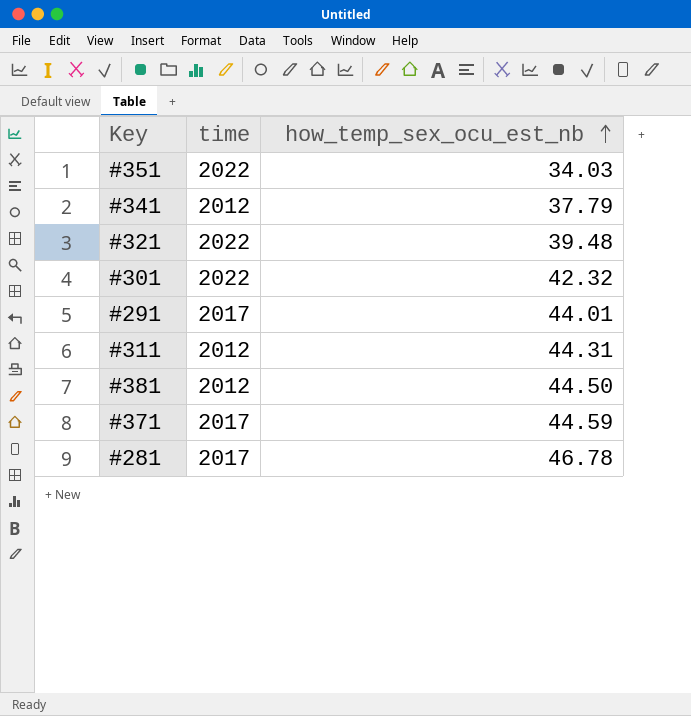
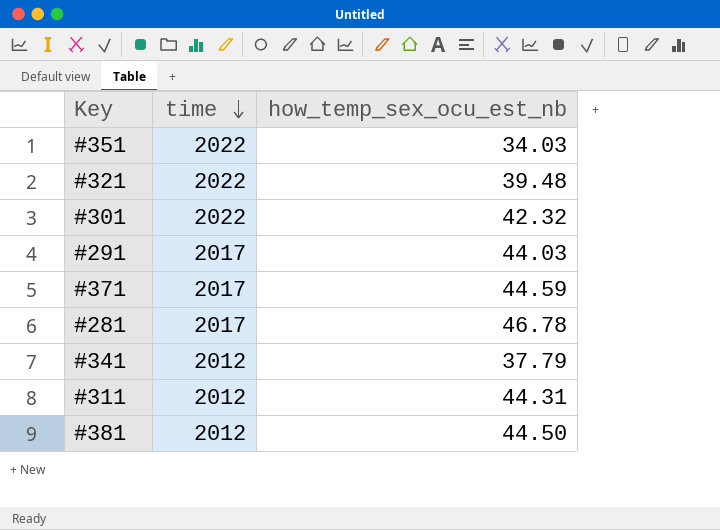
row order: how_temp_sex_ocu_est_nb ascending -> time descending
#291 | how_temp_sex_ocu_est_nb: 44.01 -> 44.03

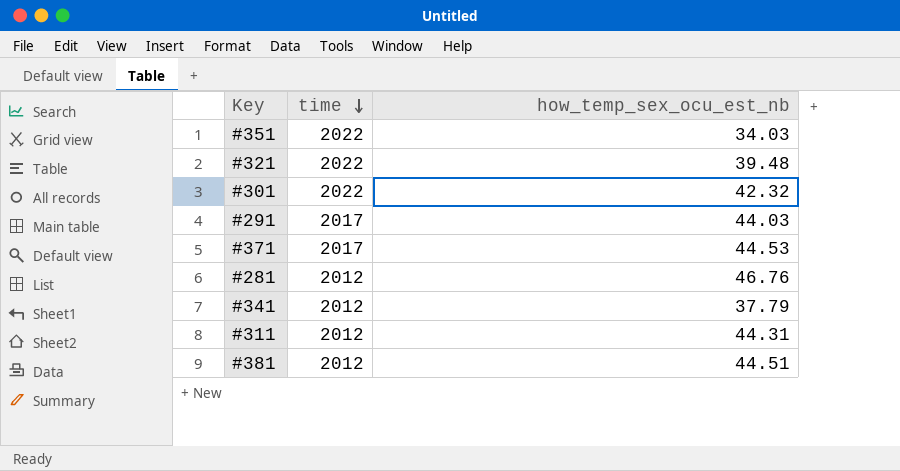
#371 | how_temp_sex_ocu_est_nb: 44.59 -> 44.53
#281 | time: 2017 -> 2012
#281 | how_temp_sex_ocu_est_nb: 46.78 -> 46.76
#381 | how_temp_sex_ocu_est_nb: 44.50 -> 44.51

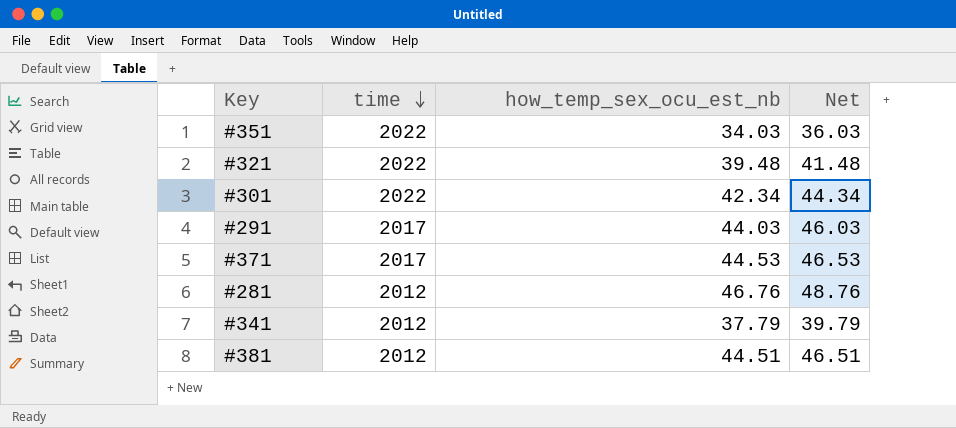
column Net | formula: none -> [how_temp_sex_ocu_est_nb] + 2
row #311: 2012 | 44.31 -> none
#301 | how_temp_sex_ocu_est_nb: 42.32 -> 42.34

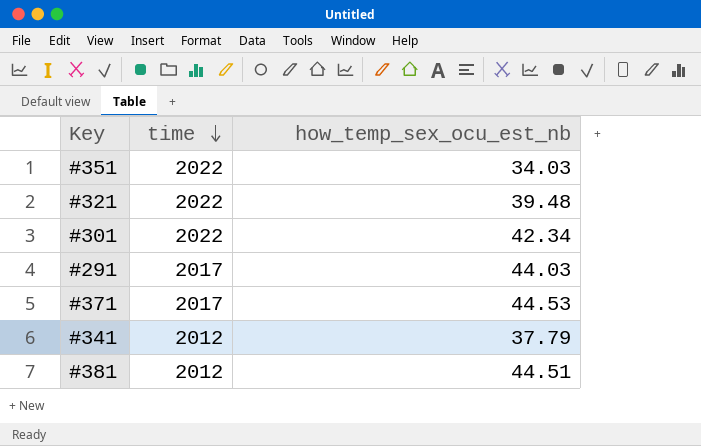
column Net | formula: [how_temp_sex_ocu_est_nb] + 2 -> none
row #281: 2012 | 46.76 | 48.76 -> none

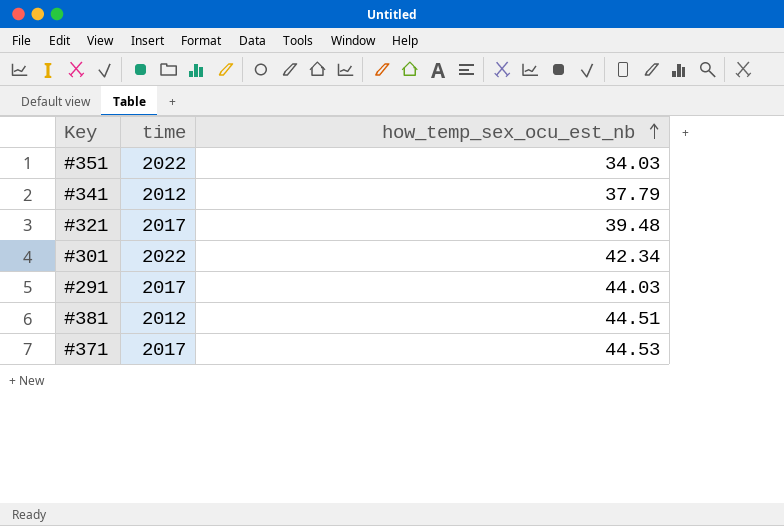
row order: time descending -> how_temp_sex_ocu_est_nb ascending
#321 | time: 2022 -> 2017

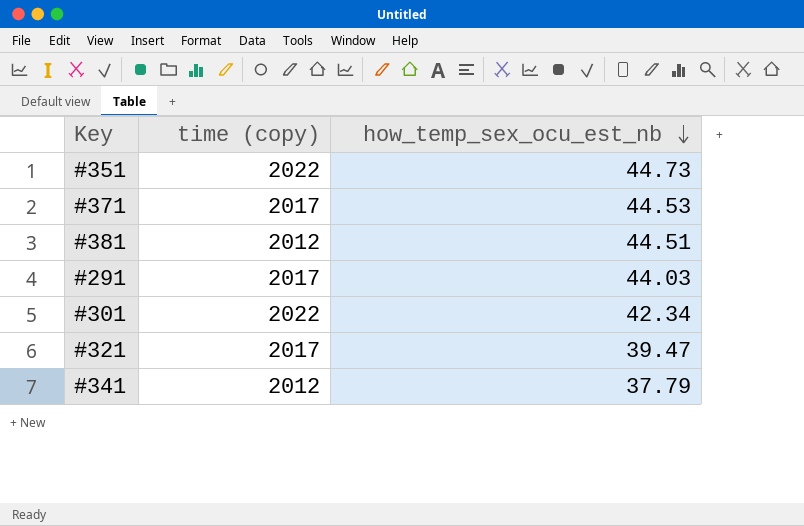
row order: how_temp_sex_ocu_est_nb ascending -> how_temp_sex_ocu_est_nb descending
column name: time -> time (copy)
#351 | how_temp_sex_ocu_est_nb: 34.03 -> 44.73
#321 | how_temp_sex_ocu_est_nb: 39.48 -> 39.47

